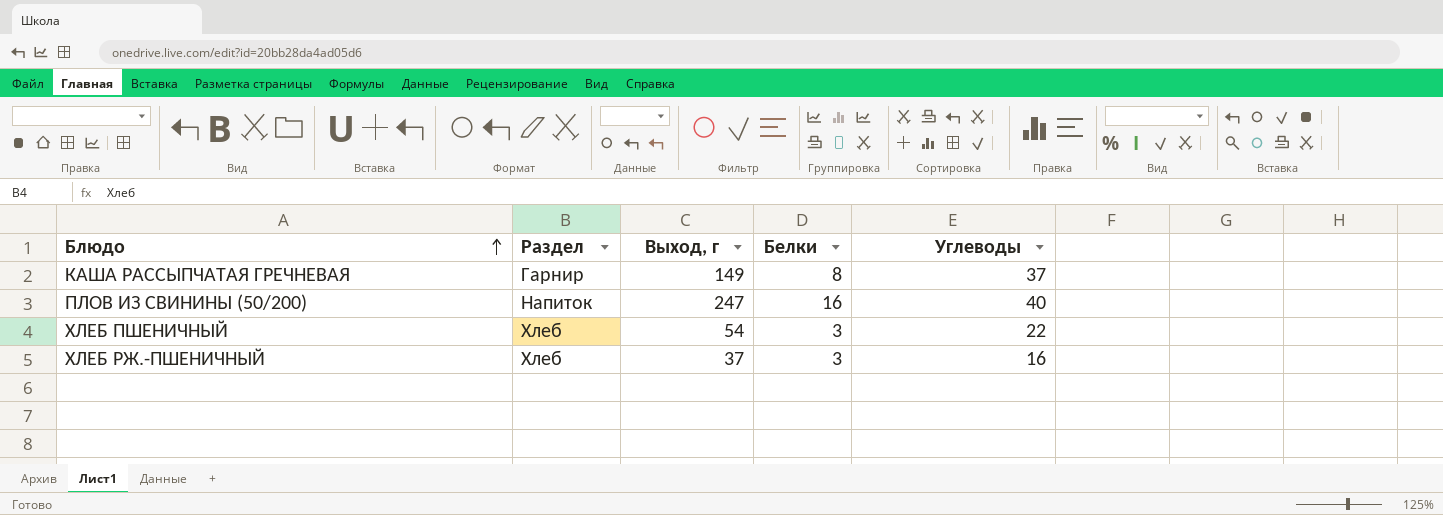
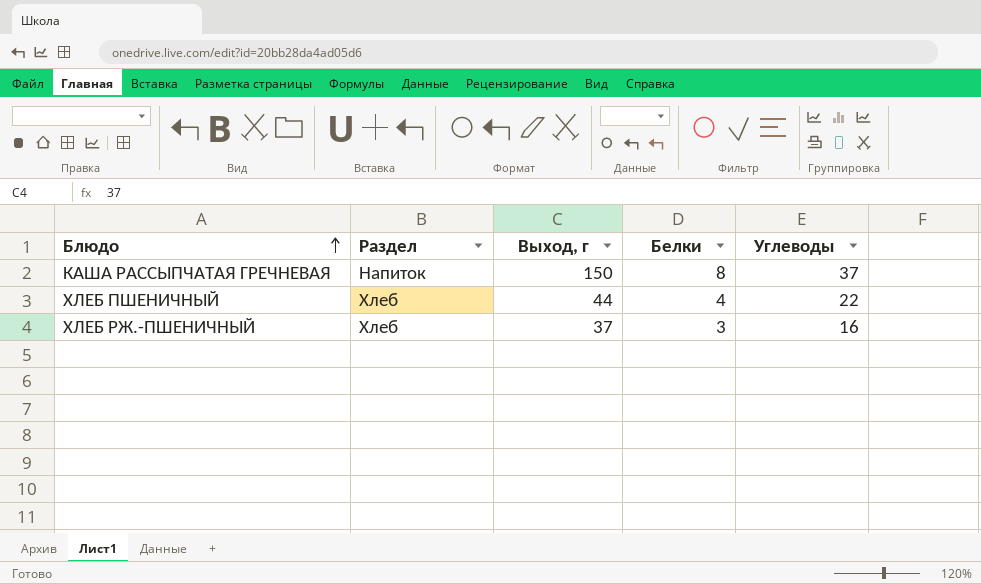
row ПЛОВ ИЗ СВИНИНЫ (50/200): Напиток | 247 | 16 | 40 -> none
КАША РАССЫПЧАТАЯ ГРЕЧНЕВАЯ | Раздел: Гарнир -> Напиток
КАША РАССЫПЧАТАЯ ГРЕЧНЕВАЯ | Выход, г: 149 -> 150
ХЛЕБ ПШЕНИЧНЫЙ | Выход, г: 54 -> 44
ХЛЕБ ПШЕНИЧНЫЙ | Белки: 3 -> 4

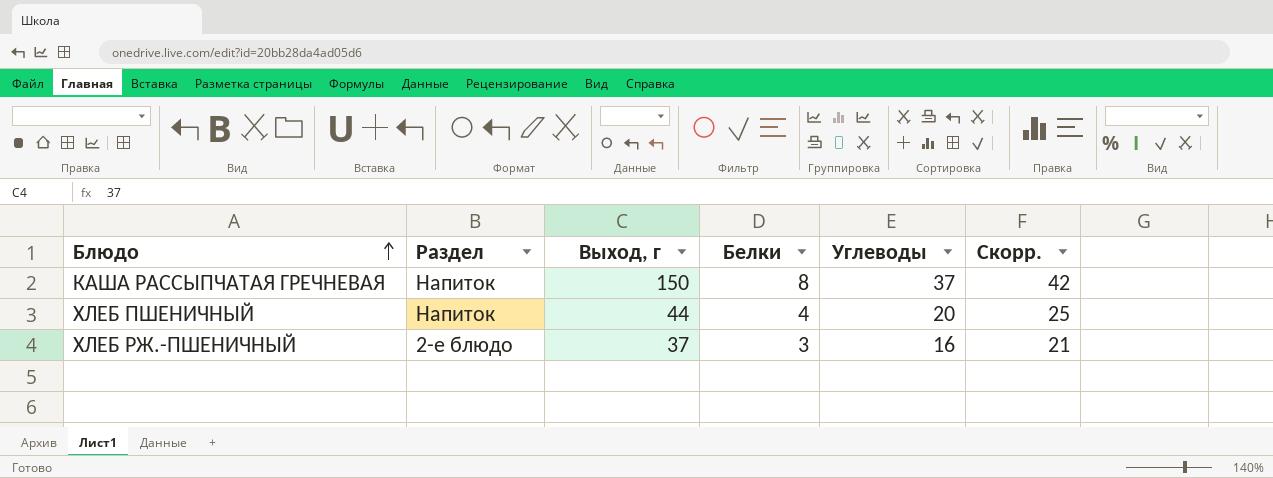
column Скорр. | formula: none -> [Углеводы] + 5
ХЛЕБ ПШЕНИЧНЫЙ | Раздел: Хлеб -> Напиток
ХЛЕБ ПШЕНИЧНЫЙ | Углеводы: 22 -> 20
ХЛЕБ РЖ.-ПШЕНИЧНЫЙ | Раздел: Хлеб -> 2-е блюдо

